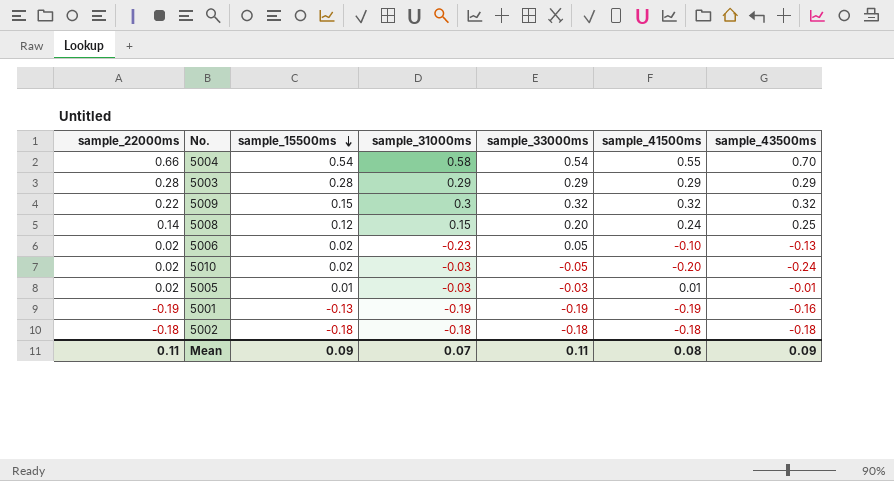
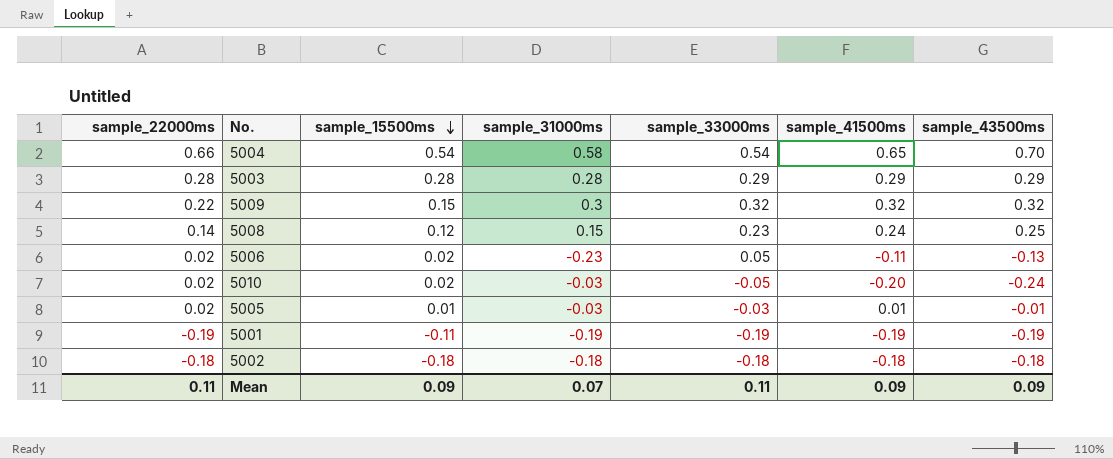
5004 | sample_41500ms: 0.55 -> 0.65
5003 | sample_31000ms: 0.29 -> 0.28
5008 | sample_33000ms: 0.20 -> 0.23
5006 | sample_41500ms: -0.10 -> -0.11
5001 | sample_15500ms: -0.13 -> -0.11
5001 | sample_43500ms: -0.16 -> -0.19
Mean | sample_41500ms: 0.08 -> 0.09

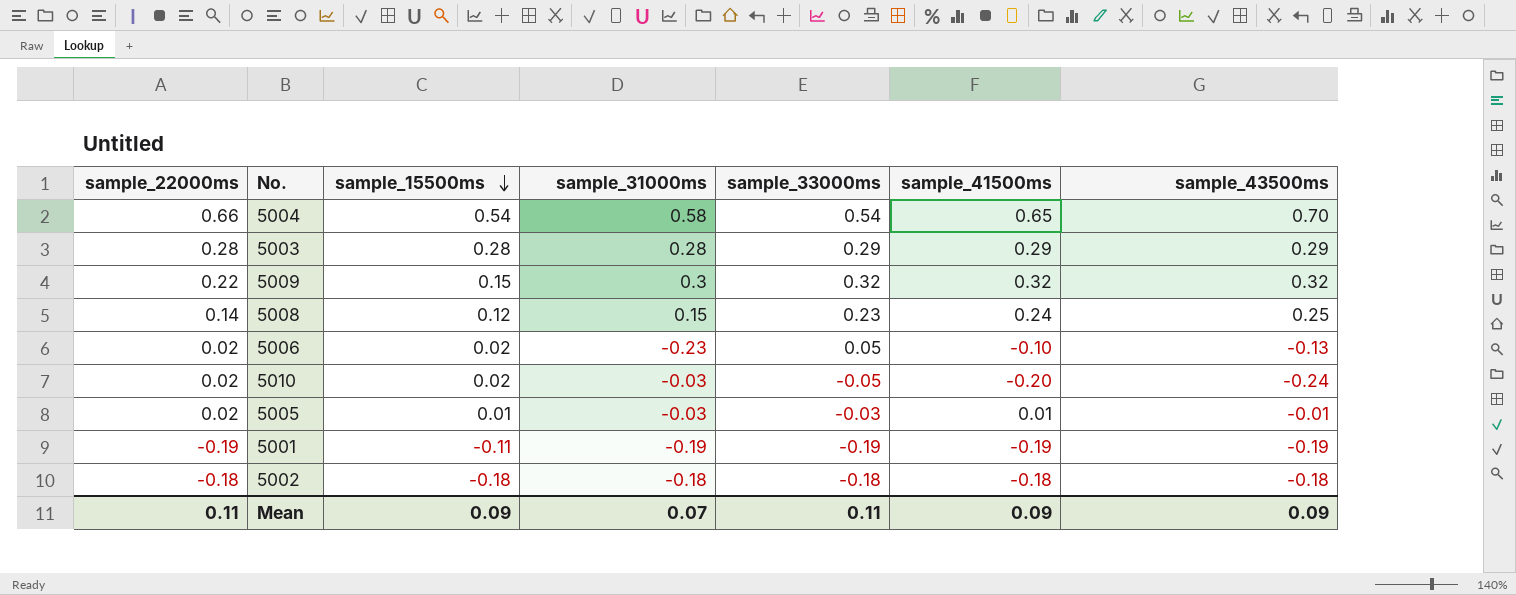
5006 | sample_41500ms: -0.11 -> -0.10

